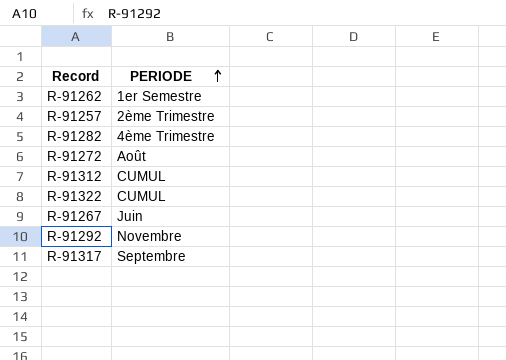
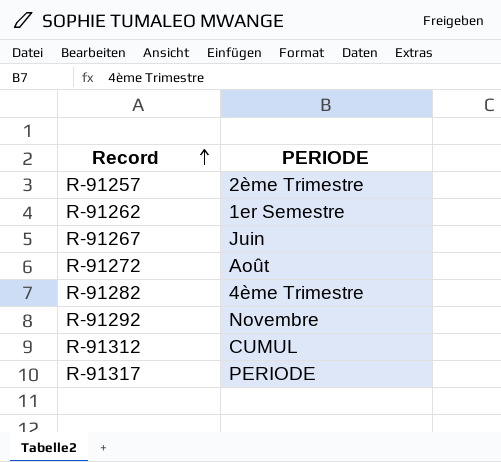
row order: PERIODE ascending -> Record ascending
row R-91322: CUMUL -> none
R-91317 | PERIODE: Septembre -> PERIODE

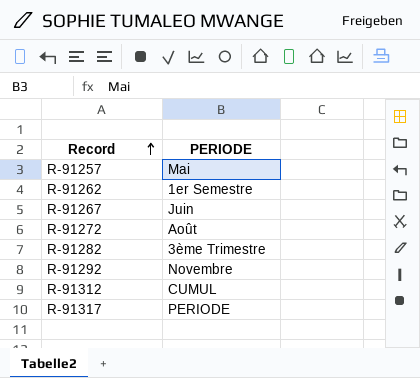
R-91257 | PERIODE: 2ème Trimestre -> Mai
R-91282 | PERIODE: 4ème Trimestre -> 3ème Trimestre

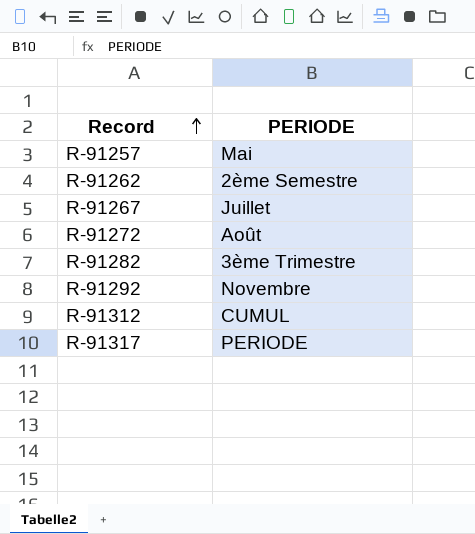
R-91262 | PERIODE: 1er Semestre -> 2ème Semestre
R-91267 | PERIODE: Juin -> Juillet

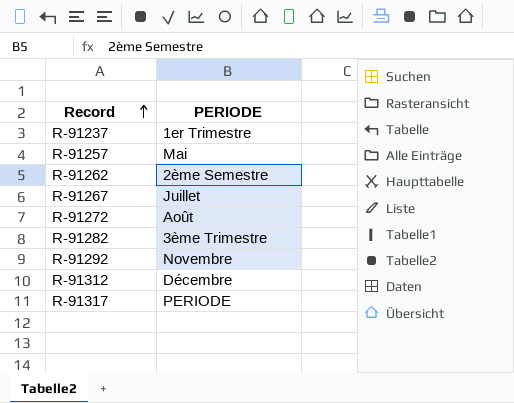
row R-91237: none -> 1er Trimestre
R-91312 | PERIODE: CUMUL -> Décembre

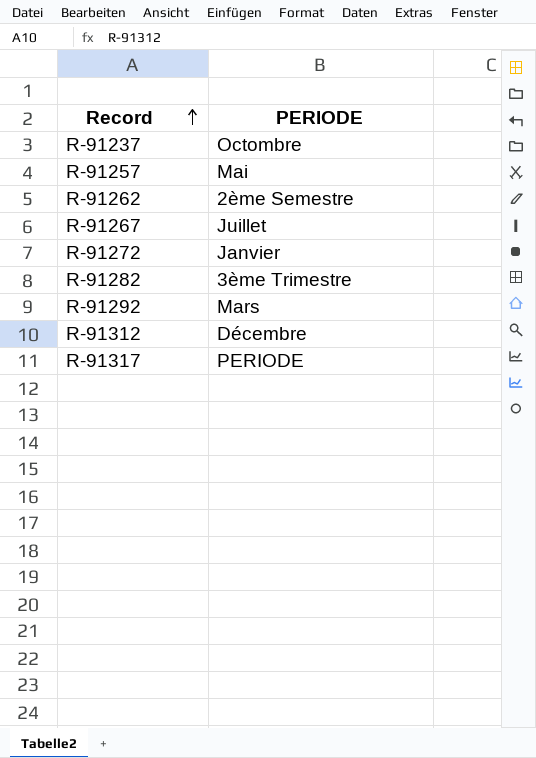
R-91237 | PERIODE: 1er Trimestre -> Octombre
R-91272 | PERIODE: Août -> Janvier
R-91292 | PERIODE: Novembre -> Mars

